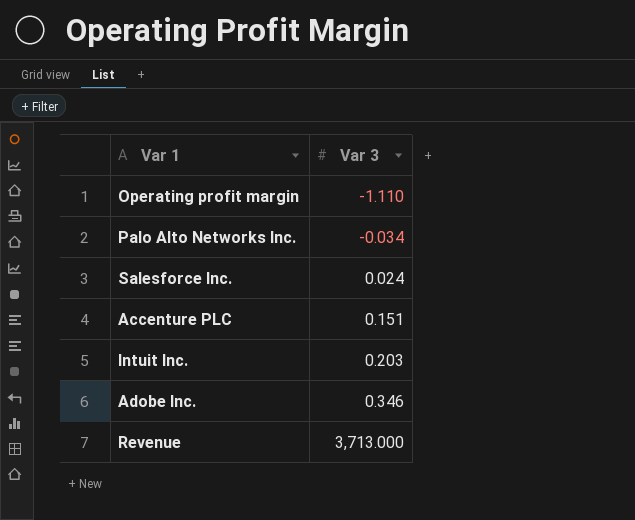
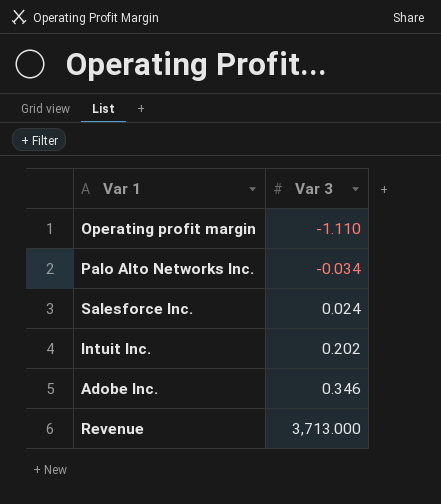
row Accenture PLC: 0.151 -> none
Intuit Inc. | Var 3: 0.203 -> 0.202

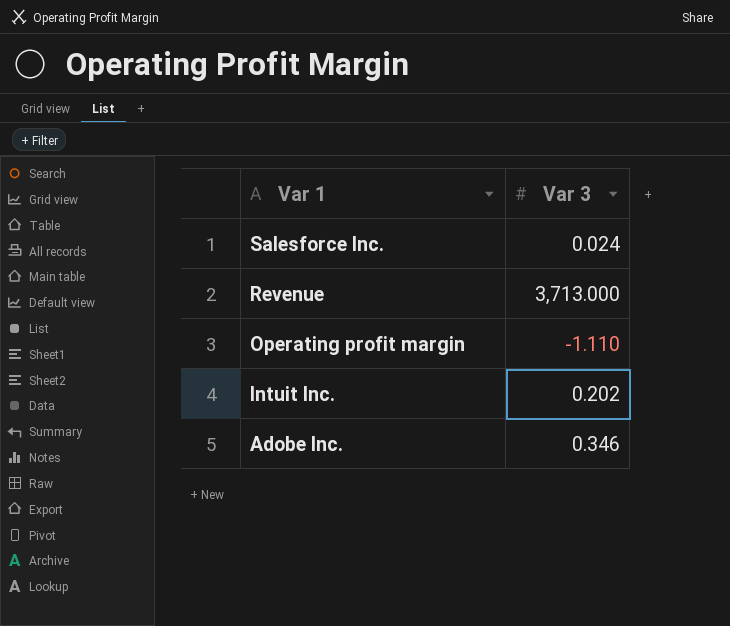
row order: Var 3 ascending -> Var 1 descending
row Palo Alto Networks Inc.: -0.034 -> none

